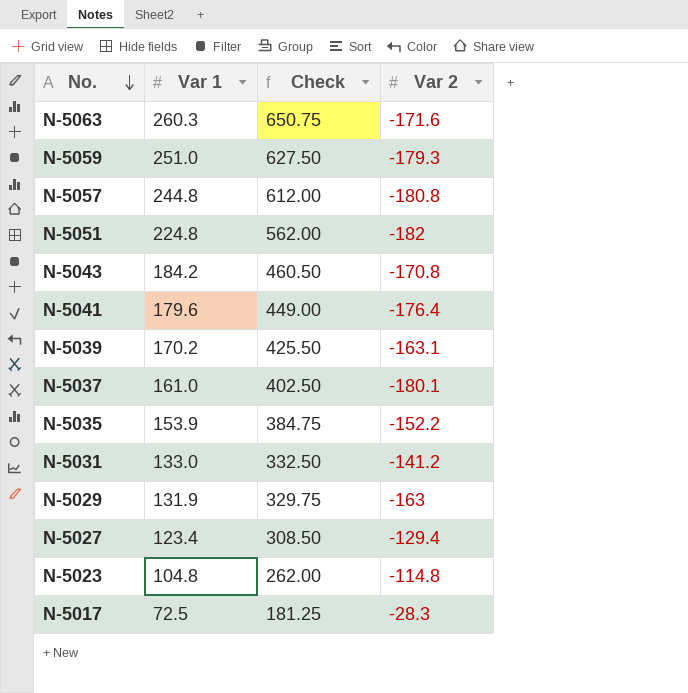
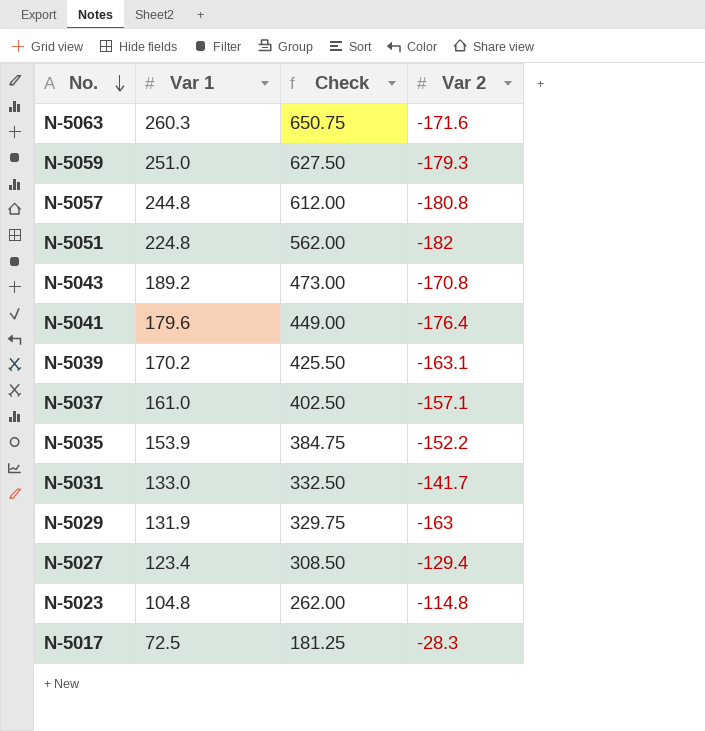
N-5043 | Var 1: 184.2 -> 189.2
N-5043 | Check: 460.50 -> 473.00
N-5037 | Var 2: -180.1 -> -157.1
N-5031 | Var 2: -141.2 -> -141.7

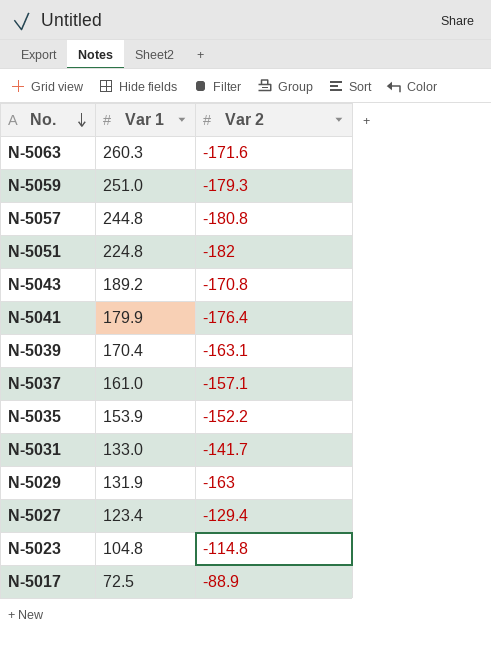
column Check | formula: [Var 1] * 2.5 -> none
N-5041 | Var 1: 179.6 -> 179.9
N-5039 | Var 1: 170.2 -> 170.4
N-5017 | Var 2: -28.3 -> -88.9

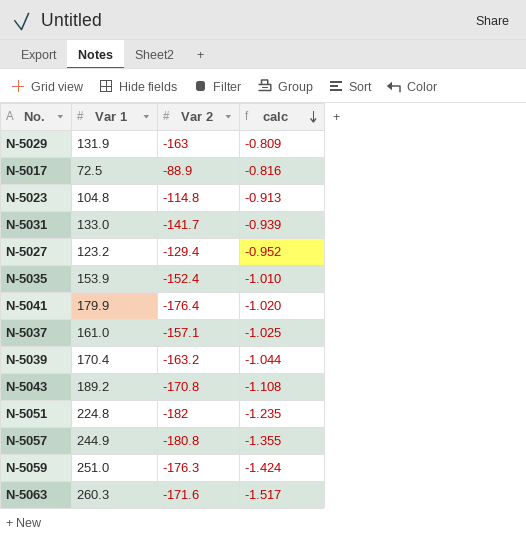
row order: No. descending -> calc descending
column calc | formula: none -> [Var 1] / [Var 2]
N-5027 | Var 1: 123.4 -> 123.2
N-5035 | Var 2: -152.2 -> -152.4
N-5039 | Var 2: -163.1 -> -163.2
N-5057 | Var 1: 244.8 -> 244.9
N-5059 | Var 2: -179.3 -> -176.3

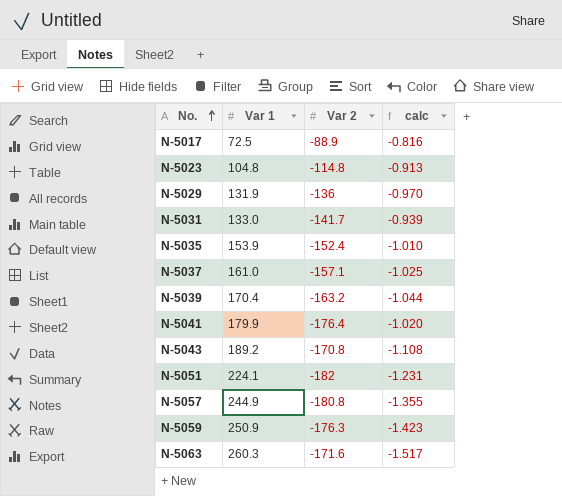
row order: calc descending -> No. ascending
row N-5027: 123.2 | -129.4 | -0.952 -> none
N-5029 | Var 2: -163 -> -136
N-5029 | calc: -0.809 -> -0.970
N-5051 | Var 1: 224.8 -> 224.1
N-5051 | calc: -1.235 -> -1.231
N-5059 | Var 1: 251.0 -> 250.9
N-5059 | calc: -1.424 -> -1.423

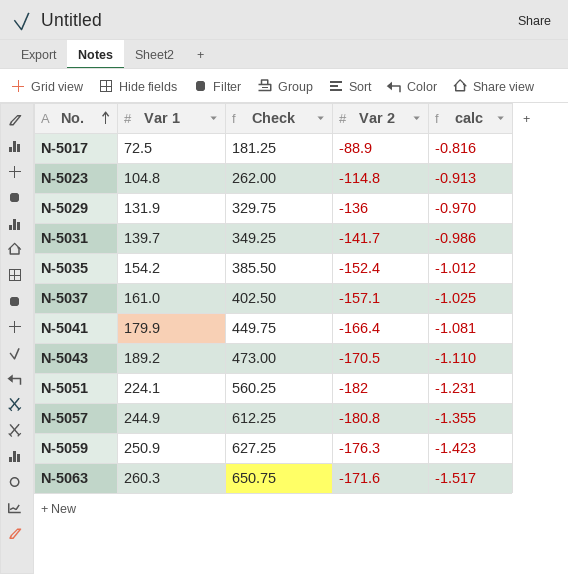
column Check | formula: none -> [Var 1] * 2.5
row N-5039: 170.4 | -163.2 | -1.044 -> none
N-5031 | Var 1: 133.0 -> 139.7
N-5031 | calc: -0.939 -> -0.986
N-5035 | Var 1: 153.9 -> 154.2
N-5035 | calc: -1.010 -> -1.012
N-5041 | Var 2: -176.4 -> -166.4
N-5041 | calc: -1.020 -> -1.081
N-5043 | Var 2: -170.8 -> -170.5
N-5043 | calc: -1.108 -> -1.110

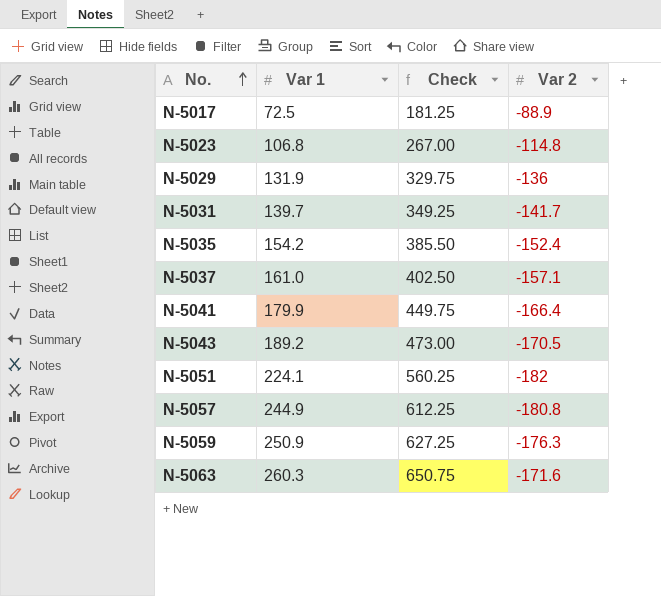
column calc | formula: [Var 1] / [Var 2] -> none
N-5023 | Var 1: 104.8 -> 106.8
N-5023 | Check: 262.00 -> 267.00

